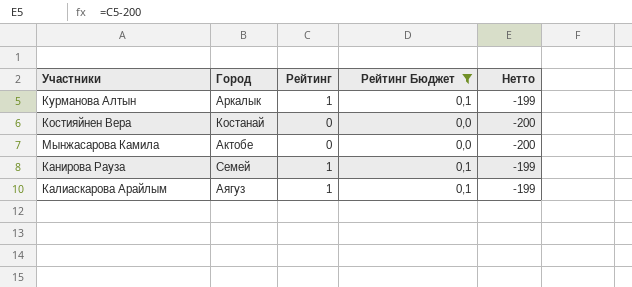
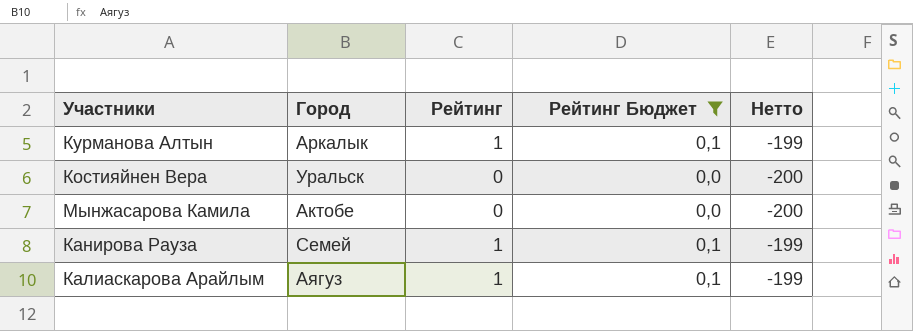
Костияйнен Вера | Город: Костанай -> Уральск

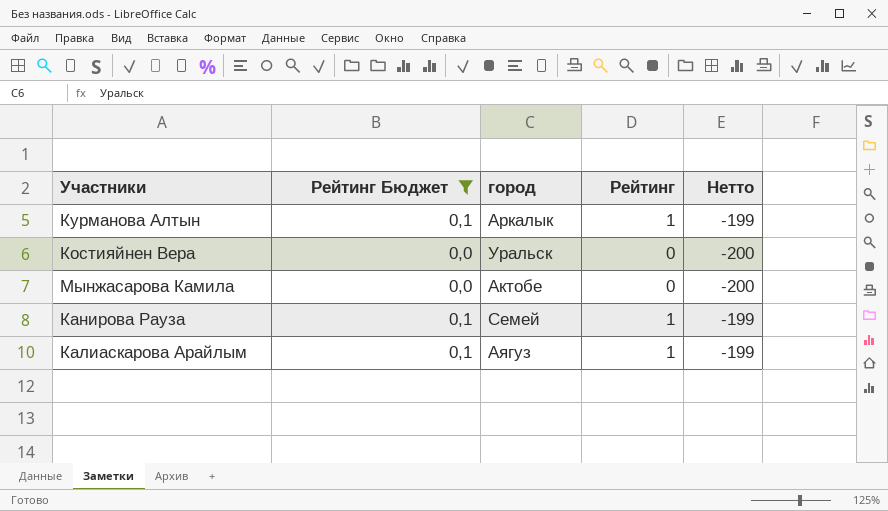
column Рейтинг Бюджет | position: 4 -> 2
column name: Город -> город

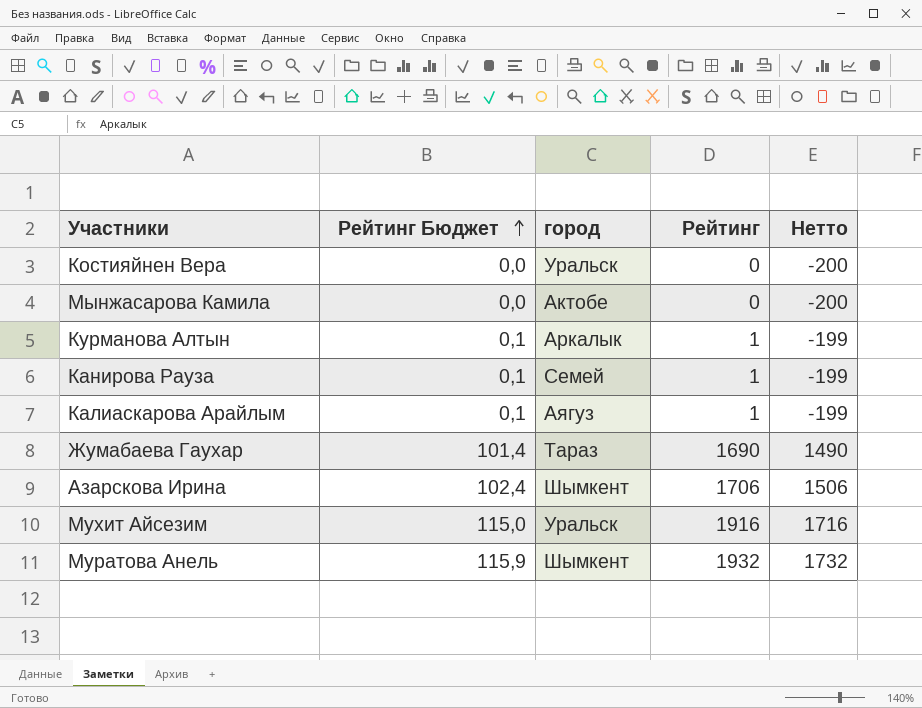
filter: Рейтинг Бюджет <= 0,1 -> none
row order: none -> Рейтинг Бюджет ascending

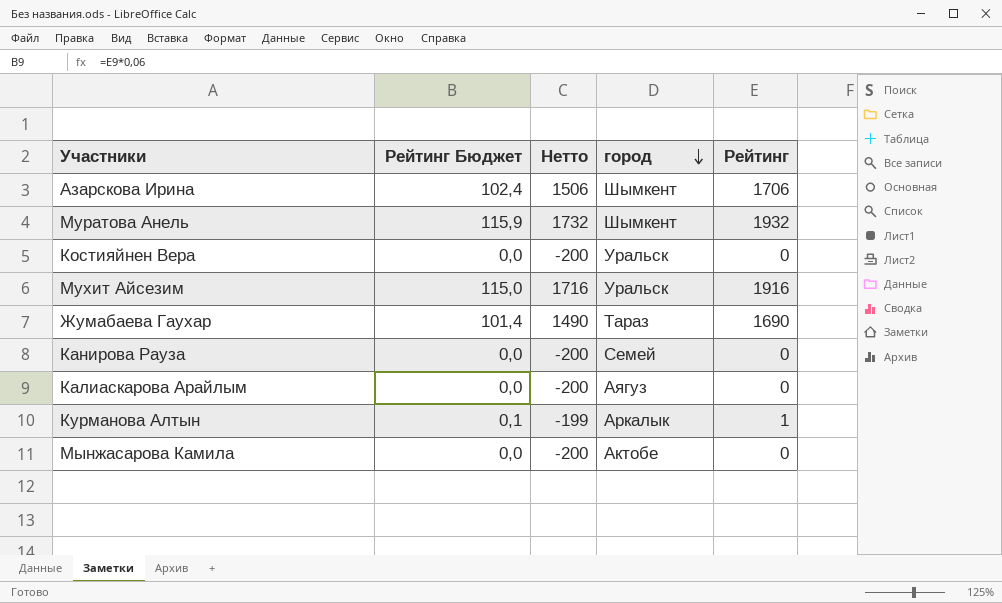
row order: Рейтинг Бюджет ascending -> город descending
column Нетто | position: 5 -> 3
Канирова Рауза | Рейтинг Бюджет: 0,1 -> 0,0
Канирова Рауза | Нетто: -199 -> -200
Канирова Рауза | Рейтинг: 1 -> 0
Калиаскарова Арайлым | Рейтинг Бюджет: 0,1 -> 0,0
Калиаскарова Арайлым | Нетто: -199 -> -200
Калиаскарова Арайлым | Рейтинг: 1 -> 0

